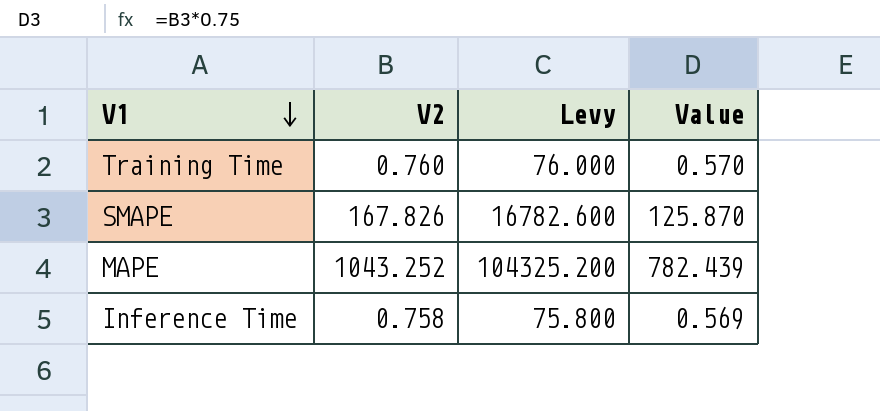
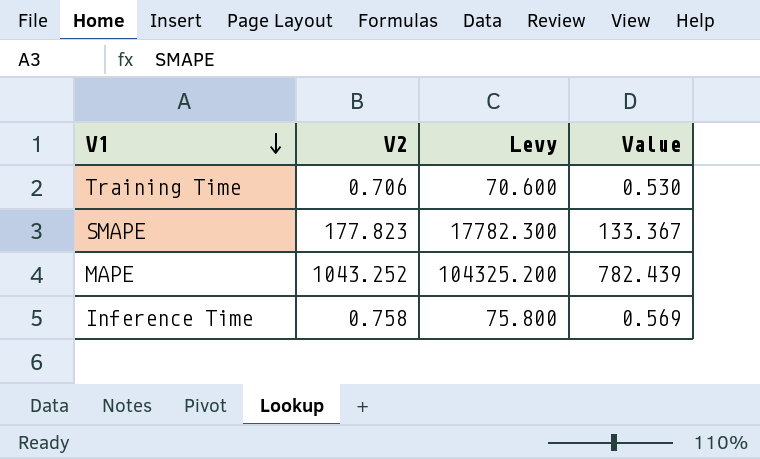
Training Time | V2: 0.760 -> 0.706
Training Time | Levy: 76.000 -> 70.600
Training Time | Value: 0.570 -> 0.530
SMAPE | V2: 167.826 -> 177.823
SMAPE | Levy: 16782.600 -> 17782.300
SMAPE | Value: 125.870 -> 133.367

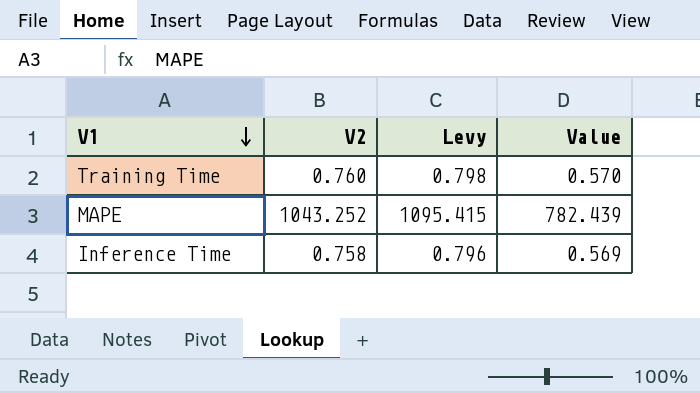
column Levy | formula: [V2] * 100 -> [V2] * 1.05
row SMAPE: 177.823 | 17782.300 | 133.367 -> none
Training Time | V2: 0.706 -> 0.760
Training Time | Value: 0.530 -> 0.570

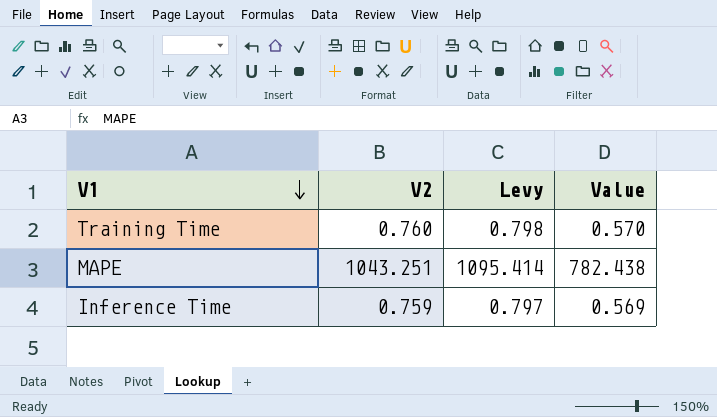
MAPE | V2: 1043.252 -> 1043.251
MAPE | Levy: 1095.415 -> 1095.414
MAPE | Value: 782.439 -> 782.438
Inference Time | V2: 0.758 -> 0.759
Inference Time | Levy: 0.796 -> 0.797

